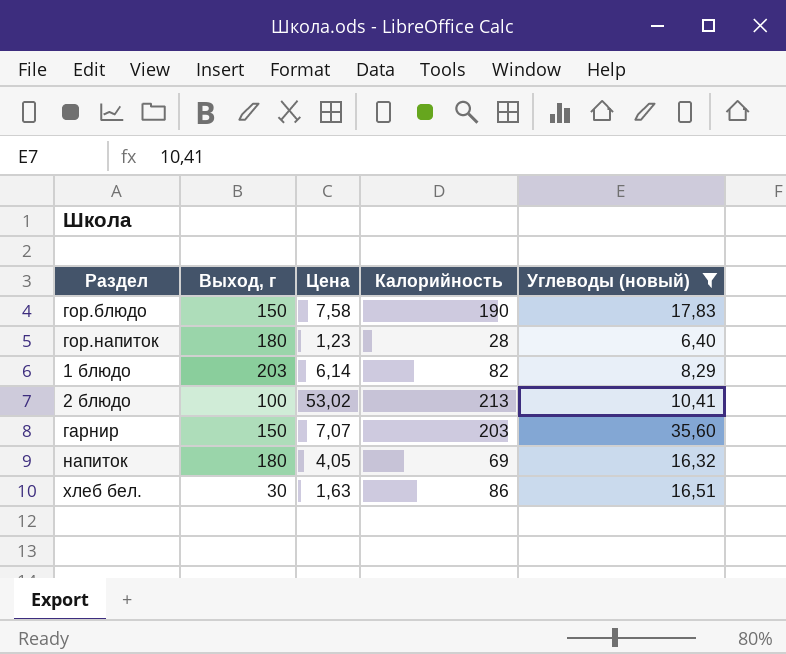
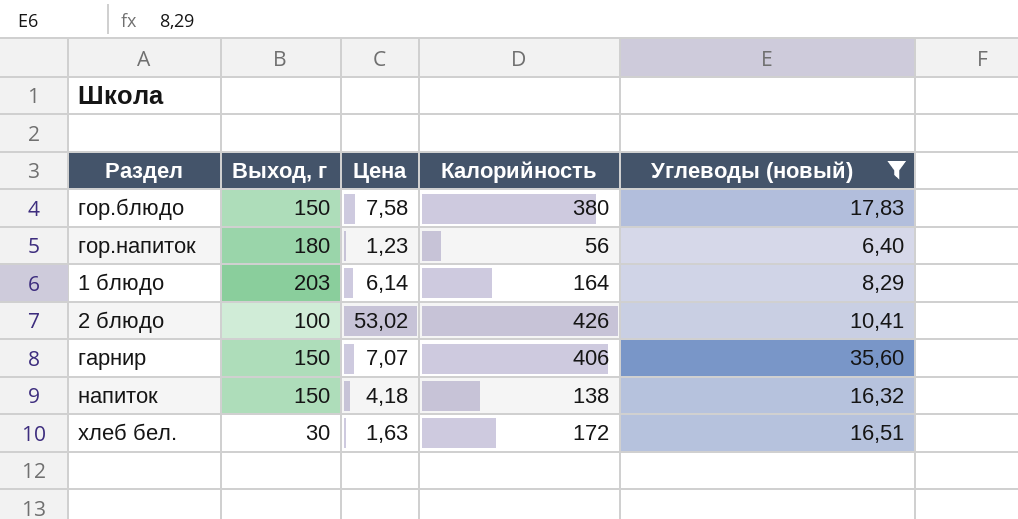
гор.блюдо | Калорийность: 190 -> 380
гор.напиток | Калорийность: 28 -> 56
1 блюдо | Калорийность: 82 -> 164
2 блюдо | Калорийность: 213 -> 426
гарнир | Калорийность: 203 -> 406
напиток | Выход, г: 180 -> 150
напиток | Цена: 4,05 -> 4,18
напиток | Калорийность: 69 -> 138
хлеб бел. | Калорийность: 86 -> 172

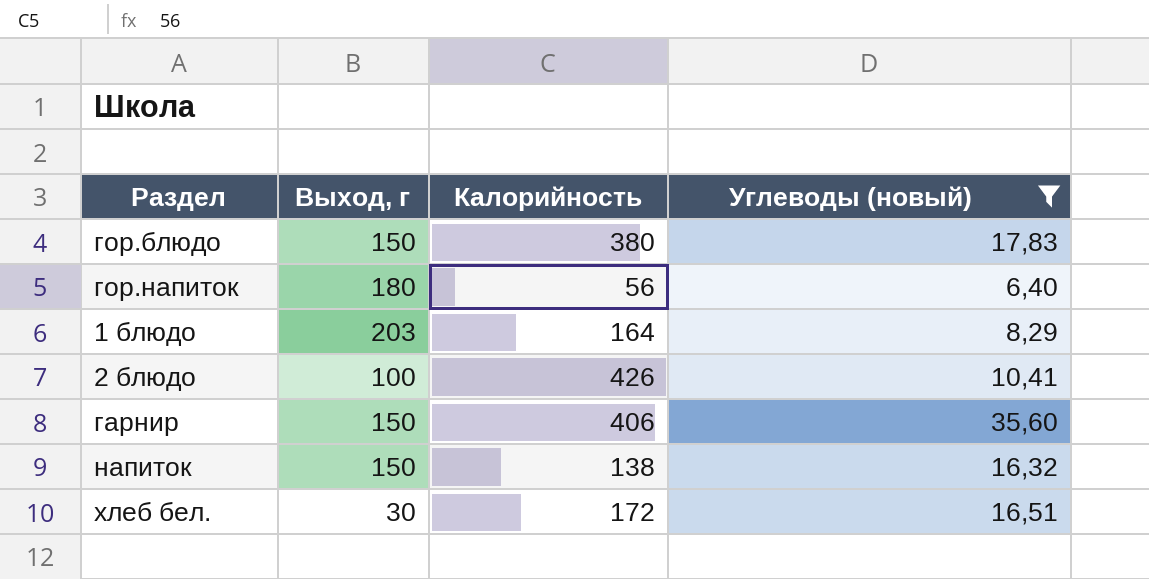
column Цена | position: 3 -> none

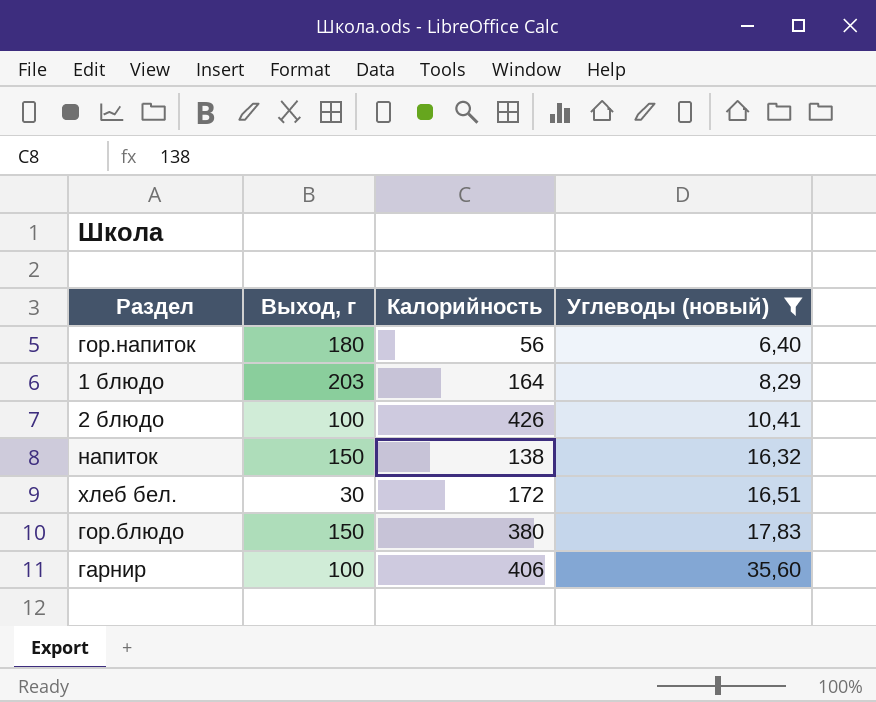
row order: none -> Углеводы (новый) ascending
гарнир | Выход, г: 150 -> 100

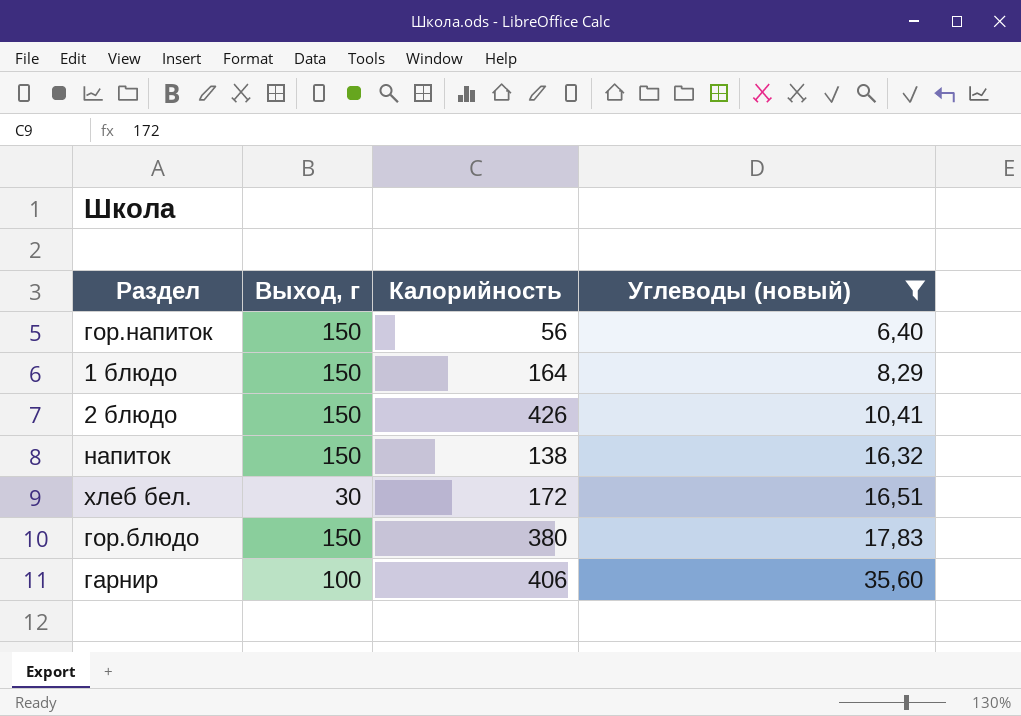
гор.напиток | Выход, г: 180 -> 150
1 блюдо | Выход, г: 203 -> 150
2 блюдо | Выход, г: 100 -> 150

